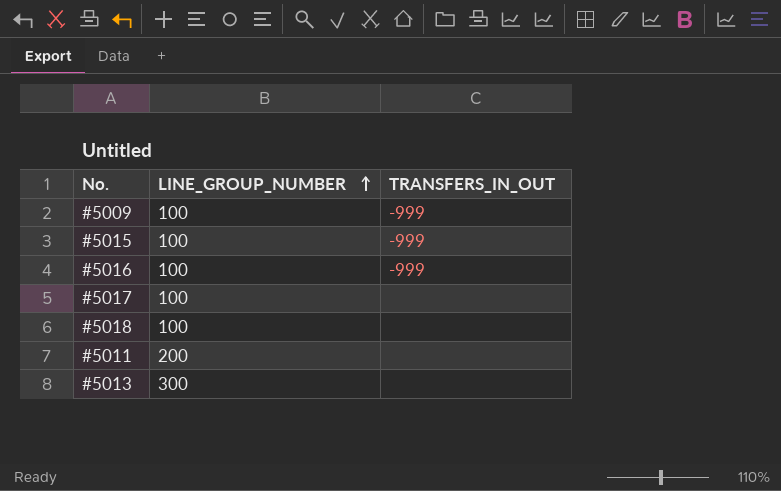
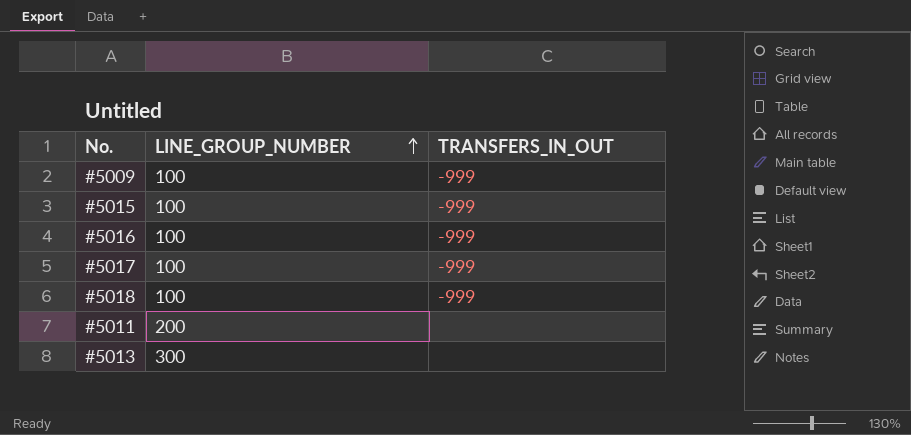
#5017 | TRANSFERS_IN_OUT: none -> -999
#5018 | TRANSFERS_IN_OUT: none -> -999

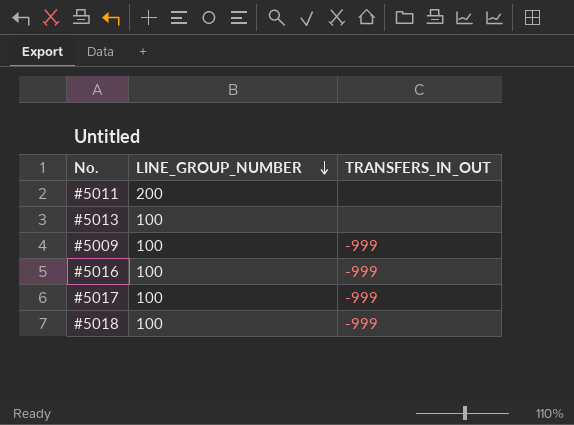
row order: LINE_GROUP_NUMBER ascending -> LINE_GROUP_NUMBER descending
row #5015: 100 | -999 -> none
#5013 | LINE_GROUP_NUMBER: 300 -> 100

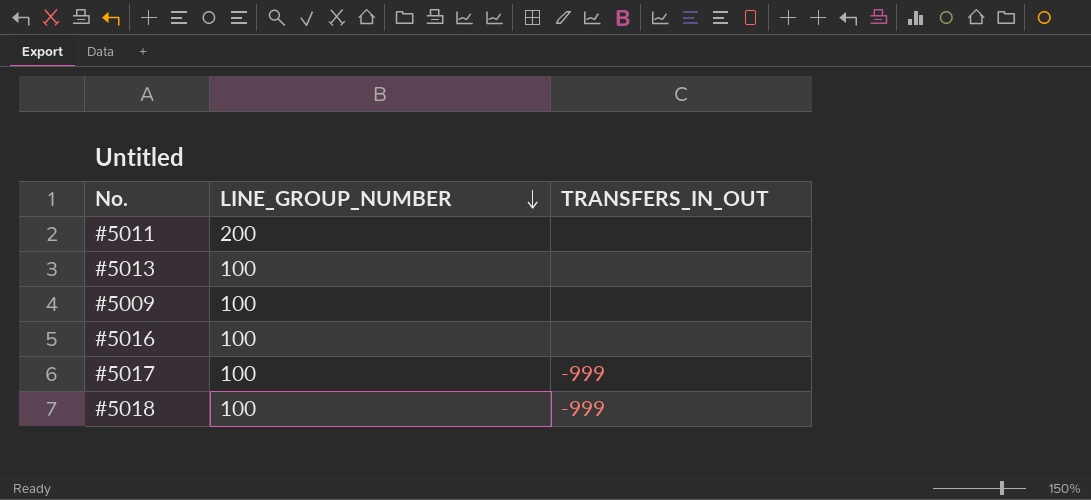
#5009 | TRANSFERS_IN_OUT: -999 -> none
#5016 | TRANSFERS_IN_OUT: -999 -> none

